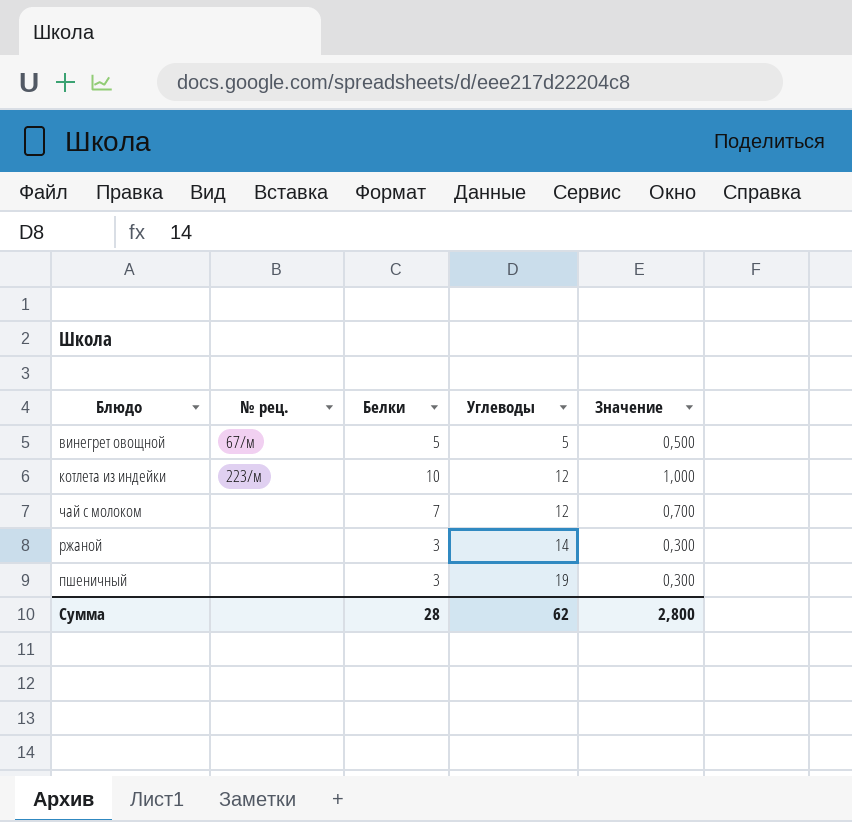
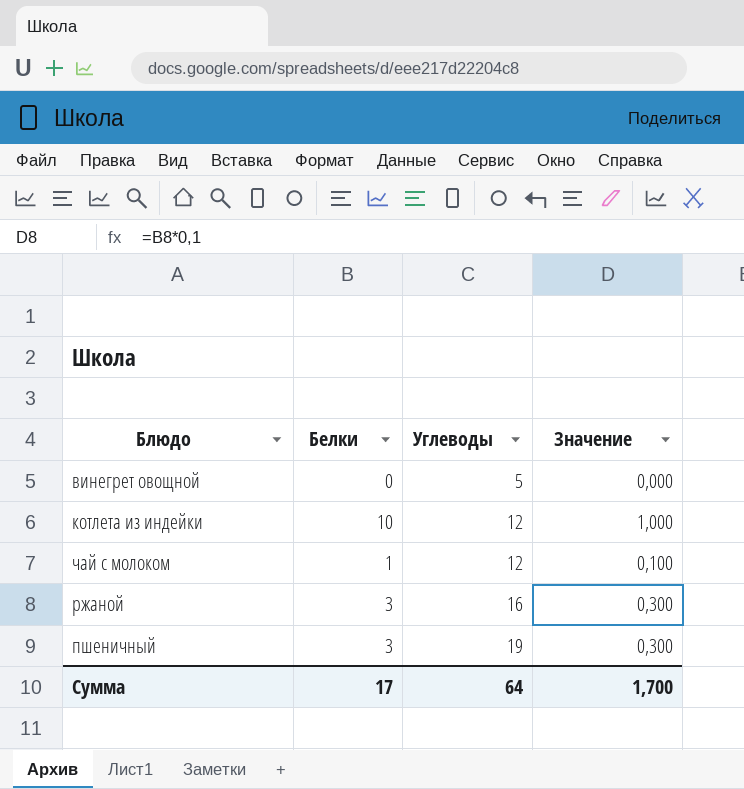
column № рец. | position: 2 -> none
винегрет овощной | Белки: 5 -> 0
винегрет овощной | Значение: 0,500 -> 0,000
чай с молоком | Белки: 7 -> 1
чай с молоком | Значение: 0,700 -> 0,100
ржаной | Углеводы: 14 -> 16
Сумма | Белки: 28 -> 17
Сумма | Углеводы: 62 -> 64
Сумма | Значение: 2,800 -> 1,700

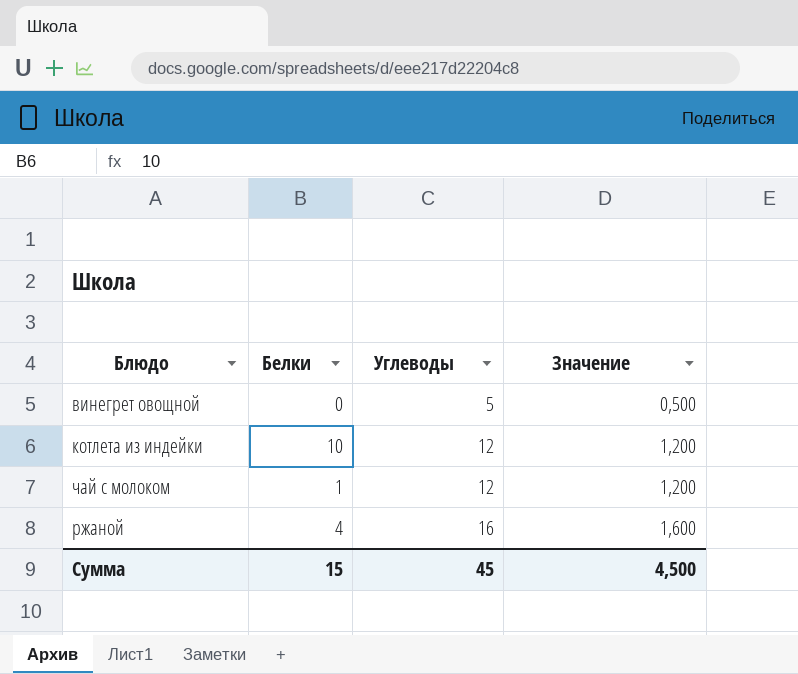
column Значение | formula: [Белки] * 0,1 -> [Углеводы] * 0,1
row пшеничный: 3 | 19 | 0,300 -> none
ржаной | Белки: 3 -> 4
Сумма | Белки: 17 -> 15
Сумма | Углеводы: 64 -> 45
Сумма | Значение: 1,700 -> 4,500

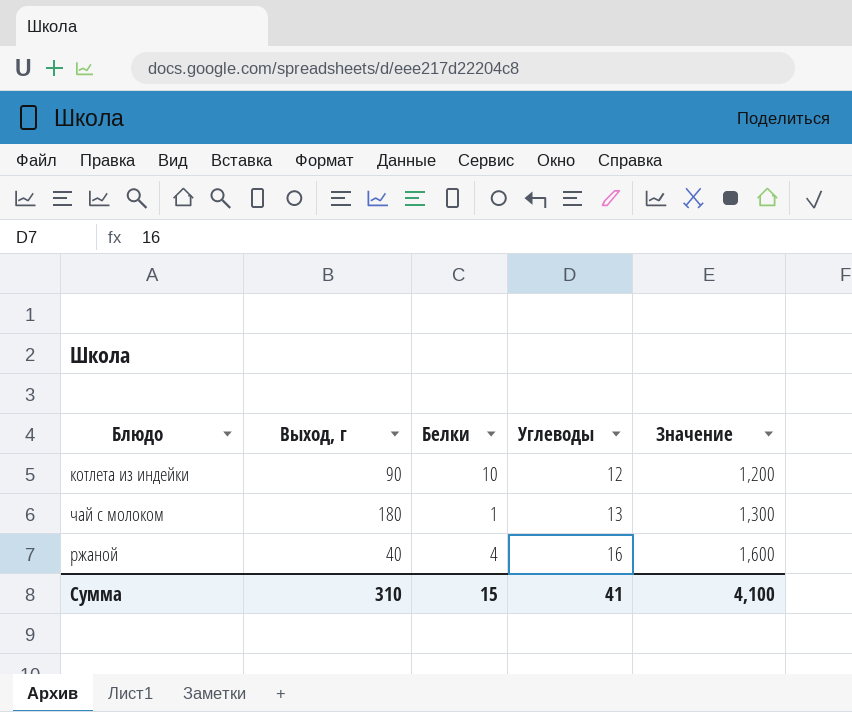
column Выход, г | position: none -> 2
row винегрет овощной: 0 | 5 | 0,500 -> none
чай с молоком | Углеводы: 12 -> 13
чай с молоком | Значение: 1,200 -> 1,300
Сумма | Углеводы: 45 -> 41
Сумма | Значение: 4,500 -> 4,100

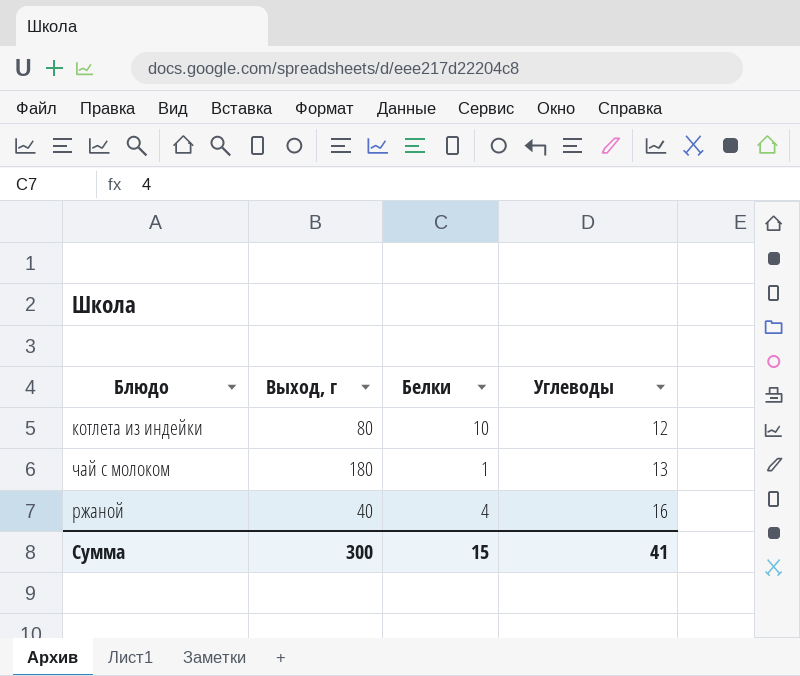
column Значение | formula: [Углеводы] * 0,1 -> none
котлета из индейки | Выход, г: 90 -> 80
Сумма | Выход, г: 310 -> 300

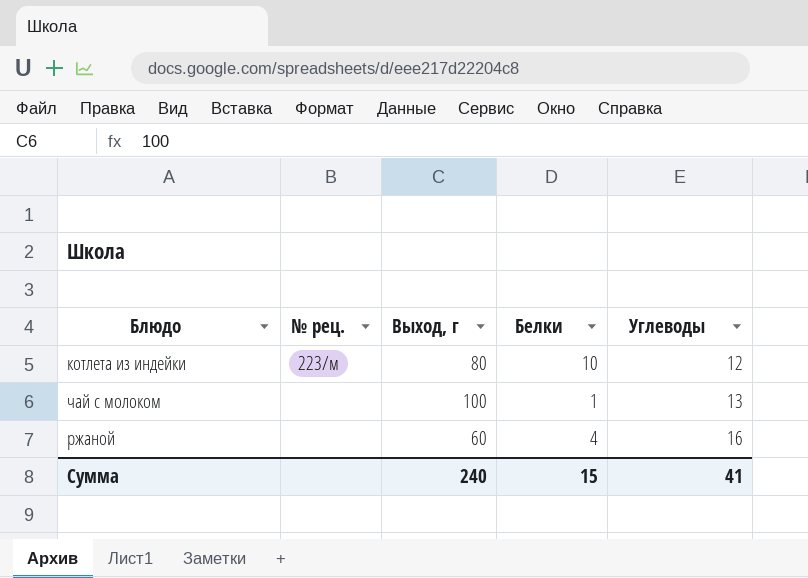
column № рец. | position: none -> 2
чай с молоком | Выход, г: 180 -> 100
ржаной | Выход, г: 40 -> 60
Сумма | Выход, г: 300 -> 240

